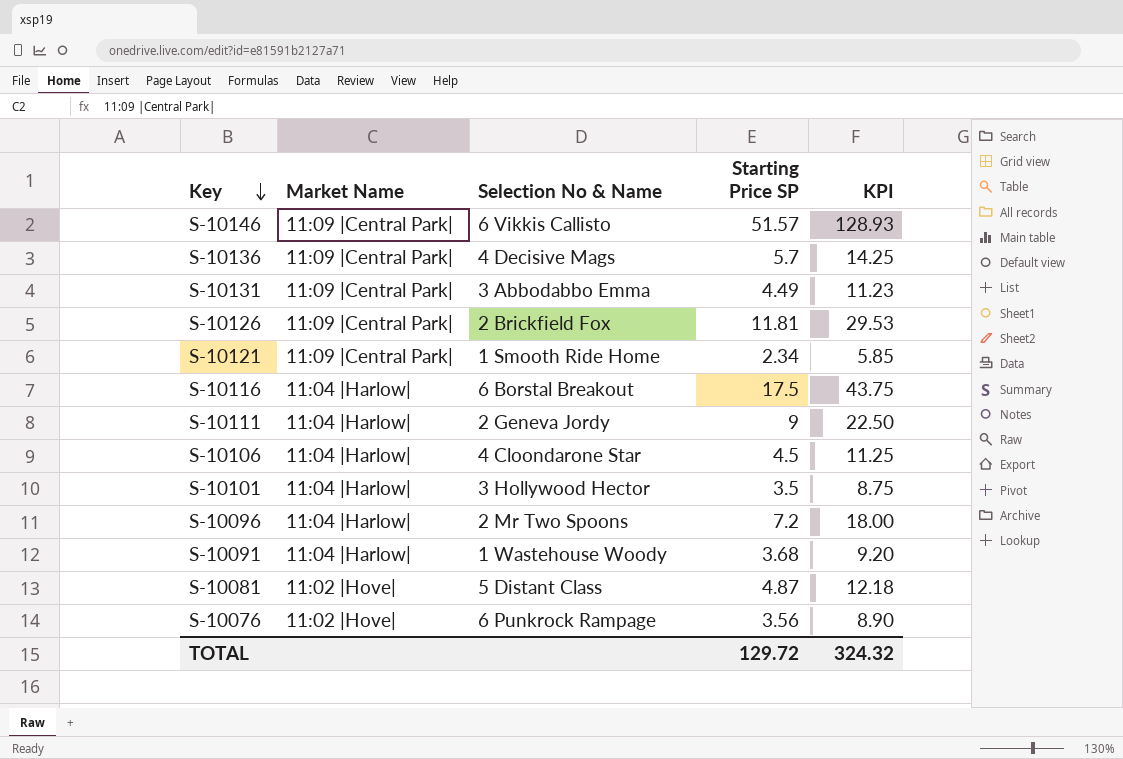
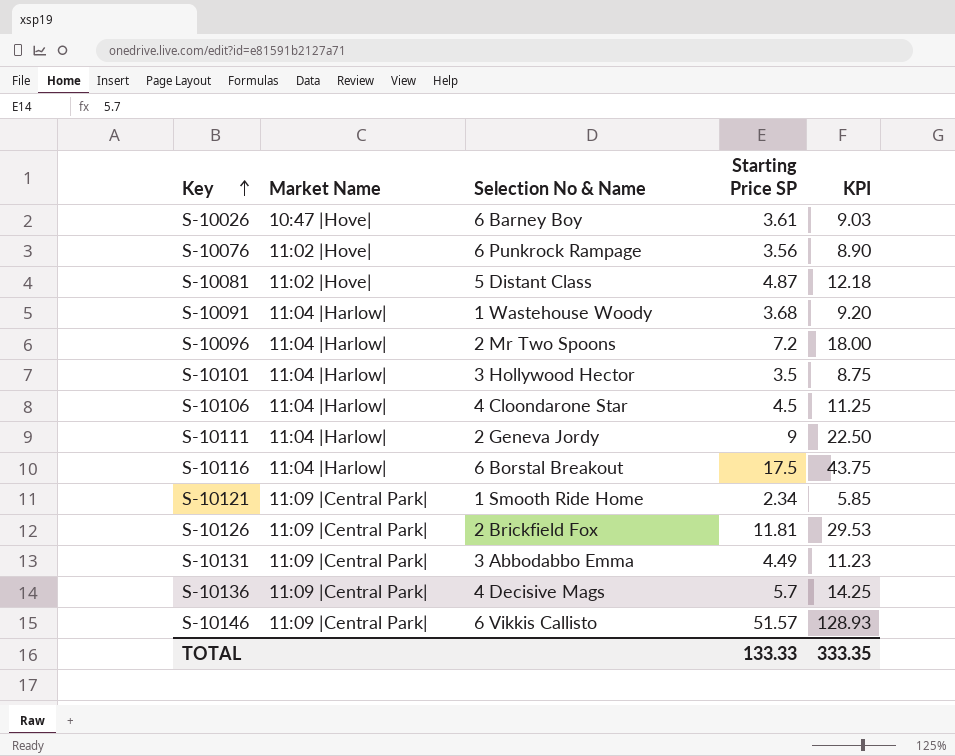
row order: Key descending -> Key ascending
row S-10026: none -> 10:47 |Hove| | 6 Barney Boy | 3.61 | 9.03
TOTAL | Starting Price SP: 129.72 -> 133.33
TOTAL | KPI: 324.32 -> 333.35

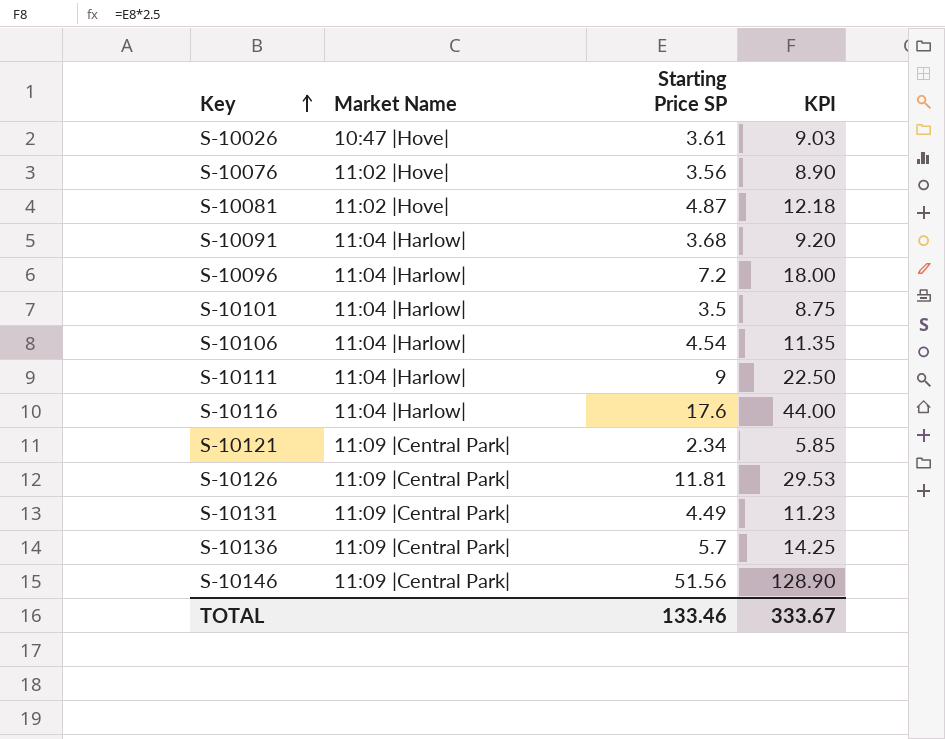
column Selection No & Name | position: 3 -> none
S-10106 | Starting Price SP: 4.5 -> 4.54
S-10106 | KPI: 11.25 -> 11.35
S-10116 | Starting Price SP: 17.5 -> 17.6
S-10116 | KPI: 43.75 -> 44.00
S-10146 | Starting Price SP: 51.57 -> 51.56
S-10146 | KPI: 128.93 -> 128.90
TOTAL | Starting Price SP: 133.33 -> 133.46
TOTAL | KPI: 333.35 -> 333.67

